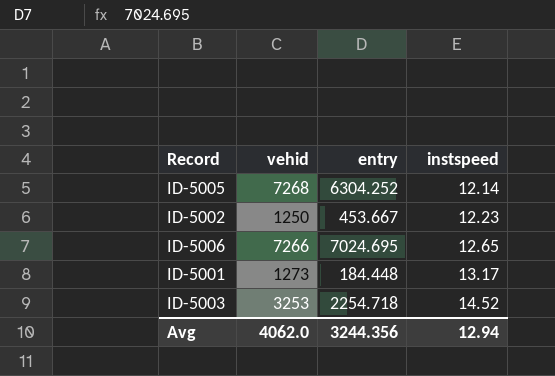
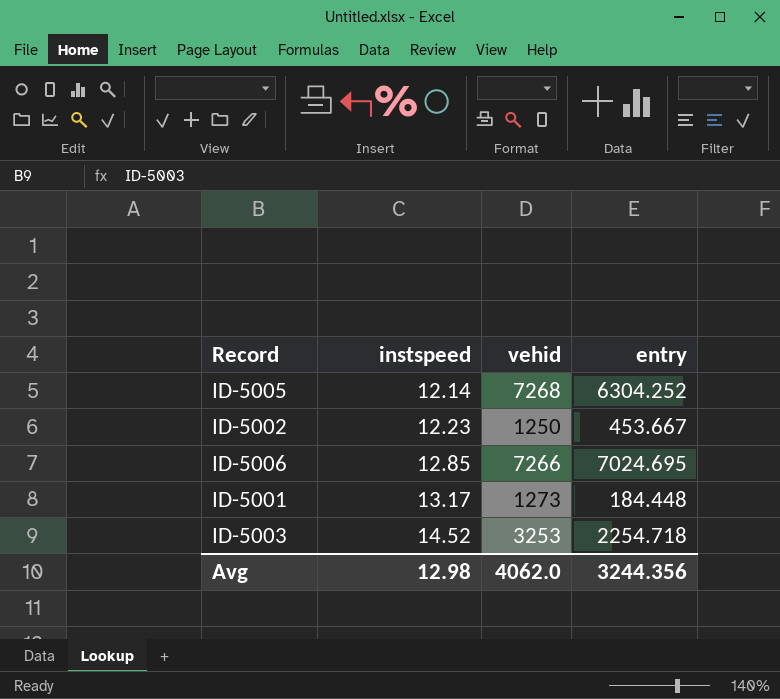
column instspeed | position: 4 -> 2
ID-5006 | instspeed: 12.65 -> 12.85
Avg | instspeed: 12.94 -> 12.98

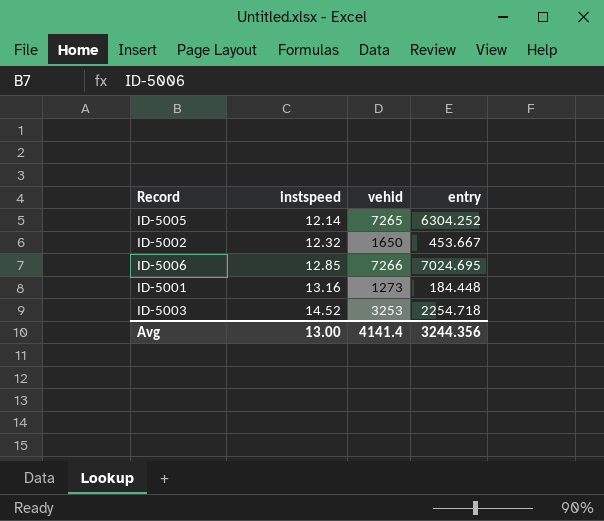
ID-5005 | vehid: 7268 -> 7265
ID-5002 | instspeed: 12.23 -> 12.32
ID-5002 | vehid: 1250 -> 1650
ID-5001 | instspeed: 13.17 -> 13.16
Avg | instspeed: 12.98 -> 13.00
Avg | vehid: 4062.0 -> 4141.4

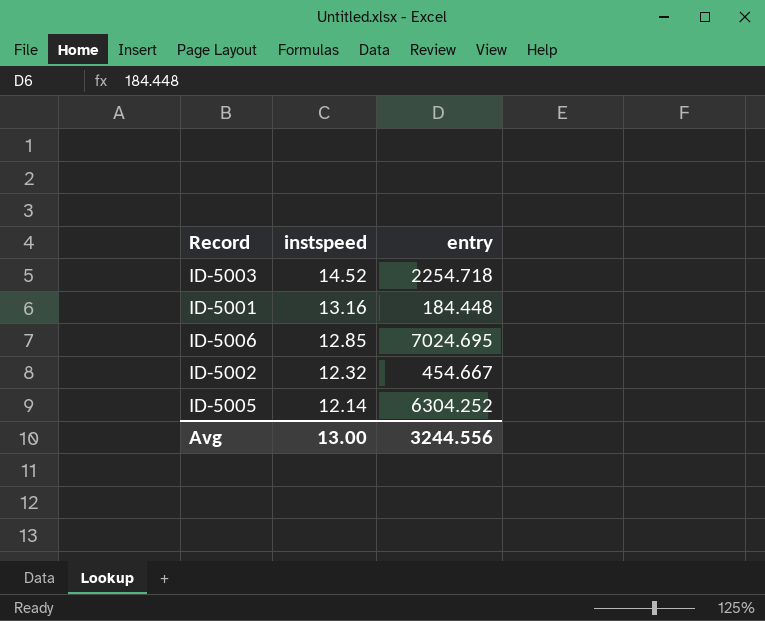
row order: instspeed ascending -> instspeed descending
column vehid | position: 3 -> none
ID-5002 | entry: 453.667 -> 454.667
Avg | entry: 3244.356 -> 3244.556

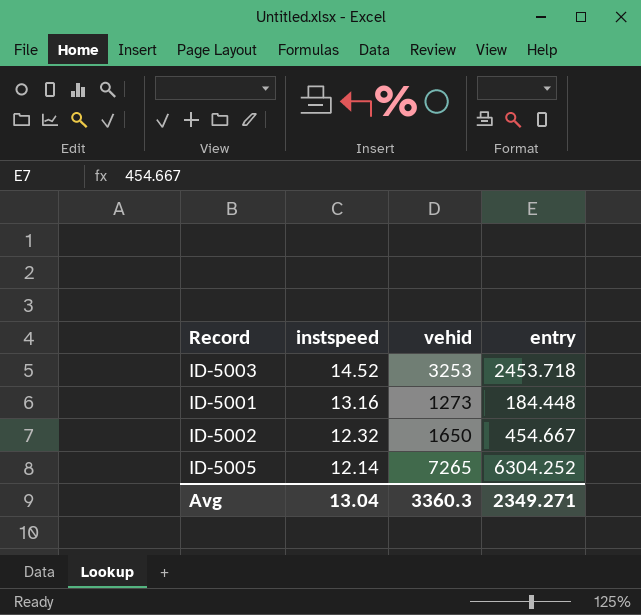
column vehid | position: none -> 3
row ID-5006: 12.85 | 7024.695 -> none
ID-5003 | entry: 2254.718 -> 2453.718
Avg | instspeed: 13.00 -> 13.04
Avg | entry: 3244.556 -> 2349.271

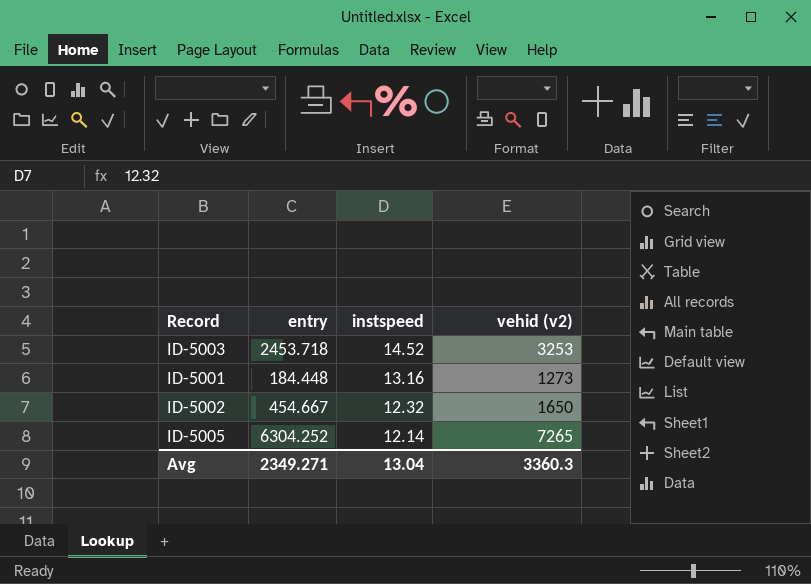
column entry | position: 4 -> 2
column name: vehid -> vehid (v2)

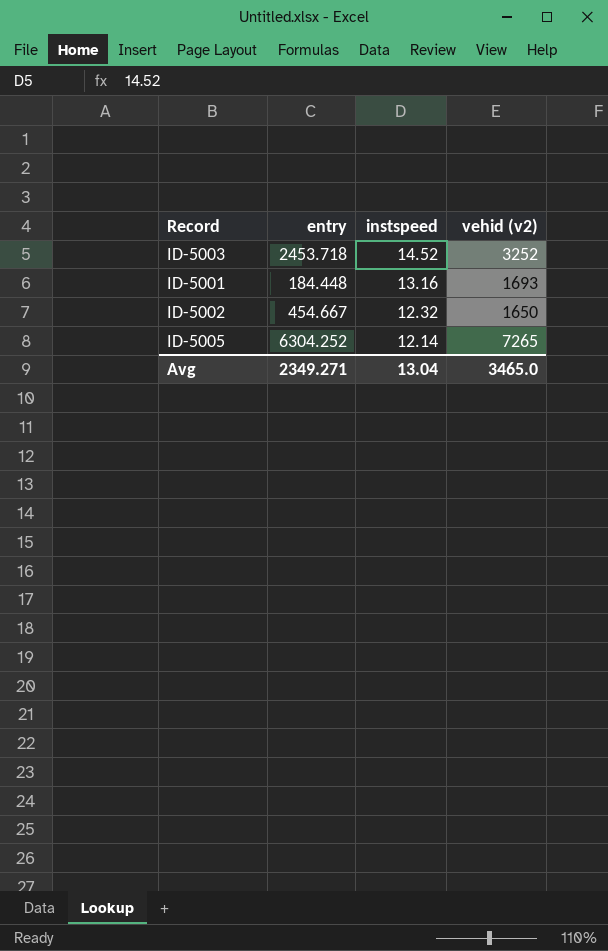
ID-5003 | vehid (v2): 3253 -> 3252
ID-5001 | vehid (v2): 1273 -> 1693
Avg | vehid (v2): 3360.3 -> 3465.0

